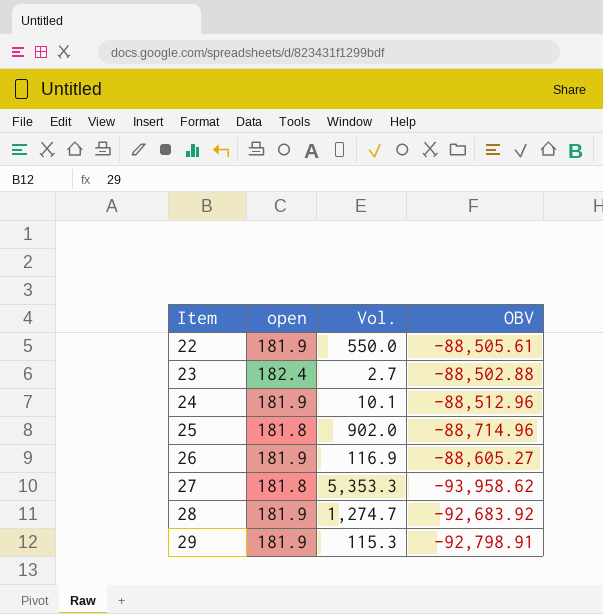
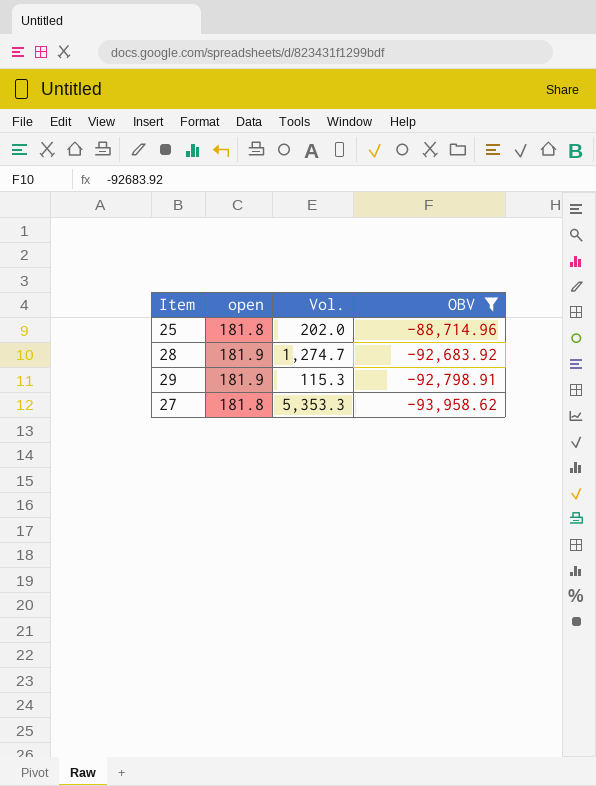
filter: none -> OBV <= -88,714.96
row order: Item ascending -> OBV descending
25 | Vol.: 902.0 -> 202.0

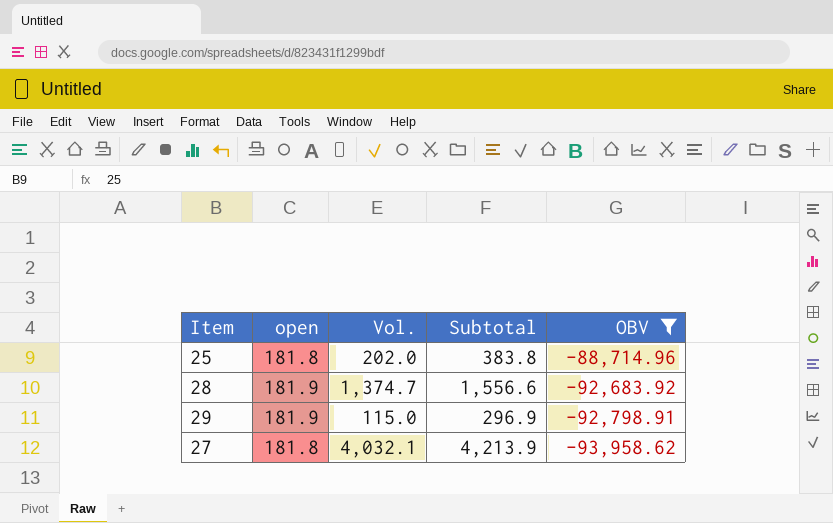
column Subtotal | formula: none -> [open] + [Vol.]
28 | Vol.: 1,274.7 -> 1,374.7
29 | Vol.: 115.3 -> 115.0
27 | Vol.: 5,353.3 -> 4,032.1

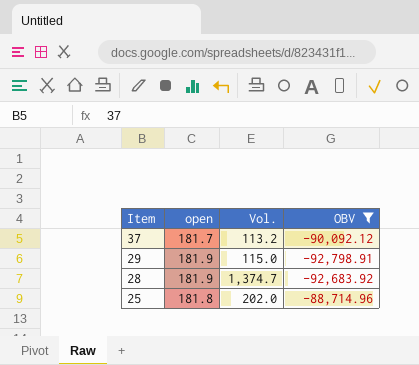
row order: OBV descending -> Item descending
column Subtotal | formula: [open] + [Vol.] -> none
row 27: 181.8 | 4,032.1 | 4,213.9 | -93,958.62 -> none
row 37: none -> 181.7 | 113.2 | -90,092.12

